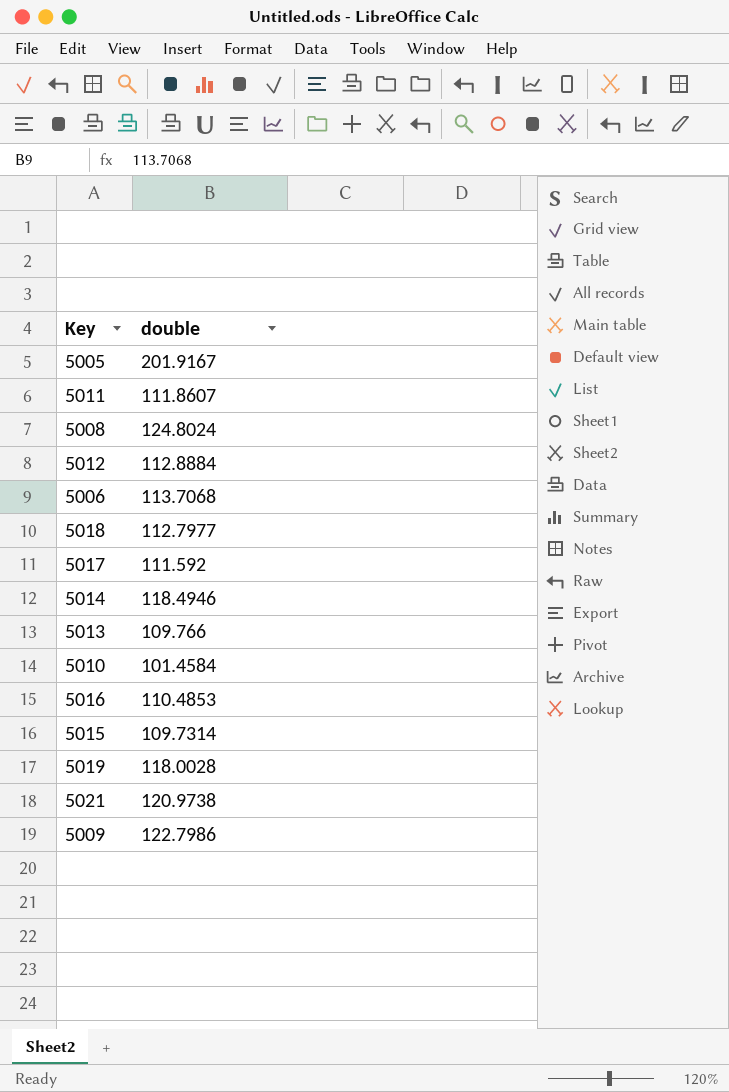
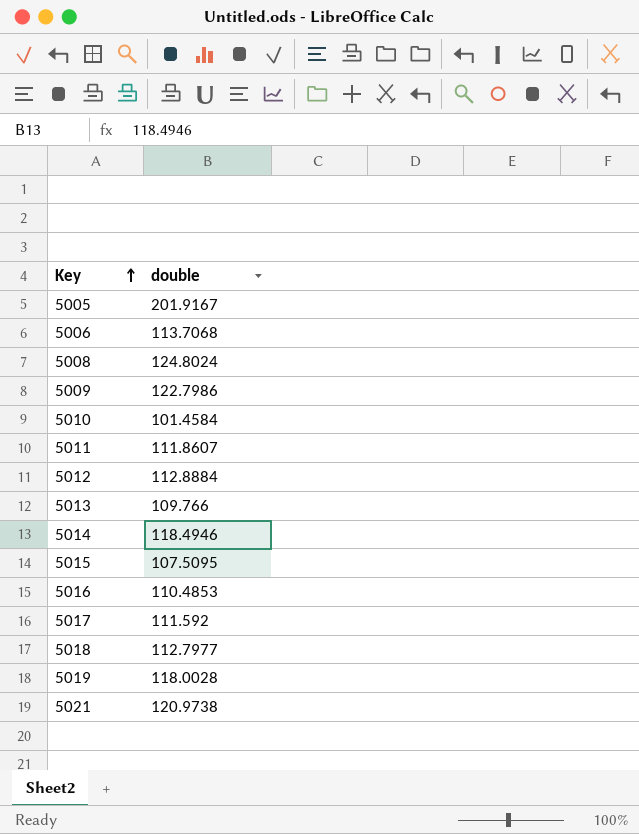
row order: none -> Key ascending
5015 | double: 109.7314 -> 107.5095

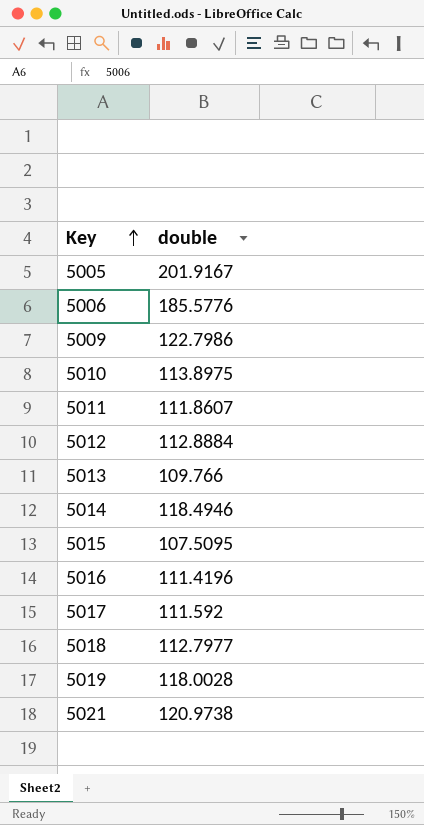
row 5008: 124.8024 -> none
5006 | double: 113.7068 -> 185.5776
5010 | double: 101.4584 -> 113.8975
5016 | double: 110.4853 -> 111.4196

